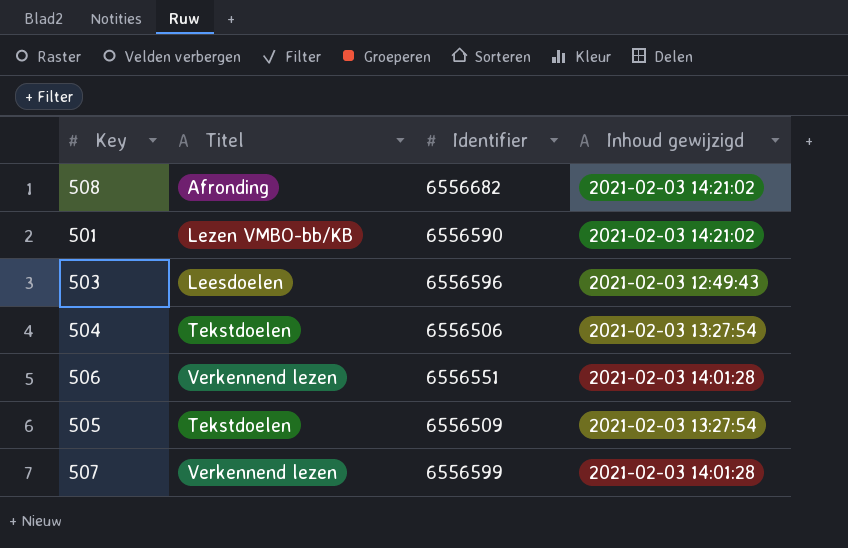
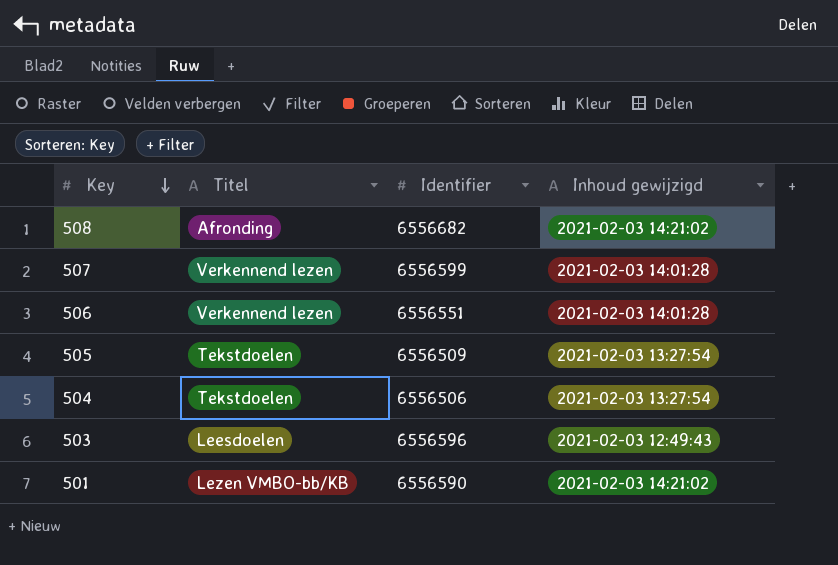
row order: none -> Key descending

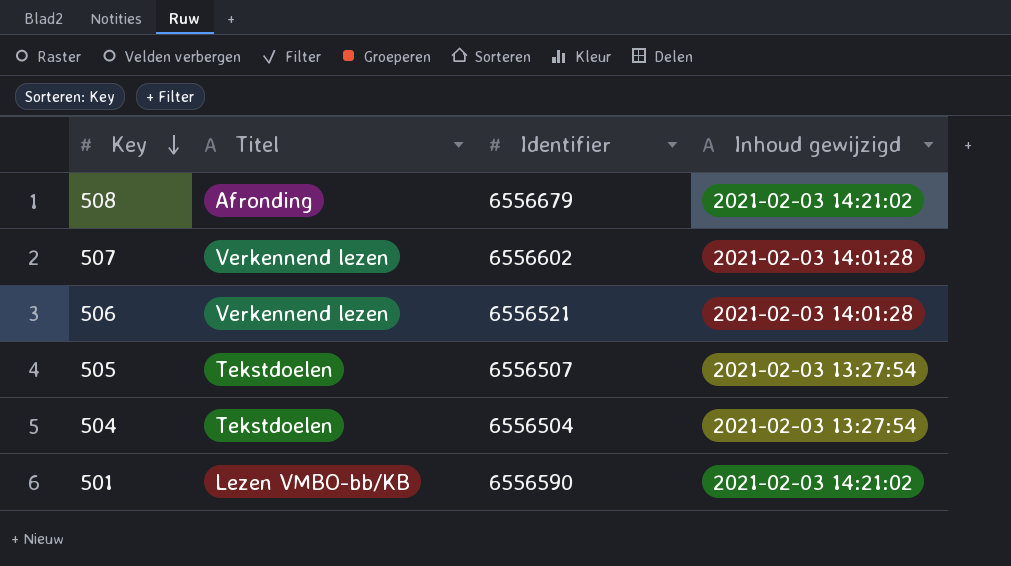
row 503: Leesdoelen | 6556596 | 2021-02-03 12:49:43 -> none
508 | Identifier: 6556682 -> 6556679
507 | Identifier: 6556599 -> 6556602
506 | Identifier: 6556551 -> 6556521
505 | Identifier: 6556509 -> 6556507
504 | Identifier: 6556506 -> 6556504

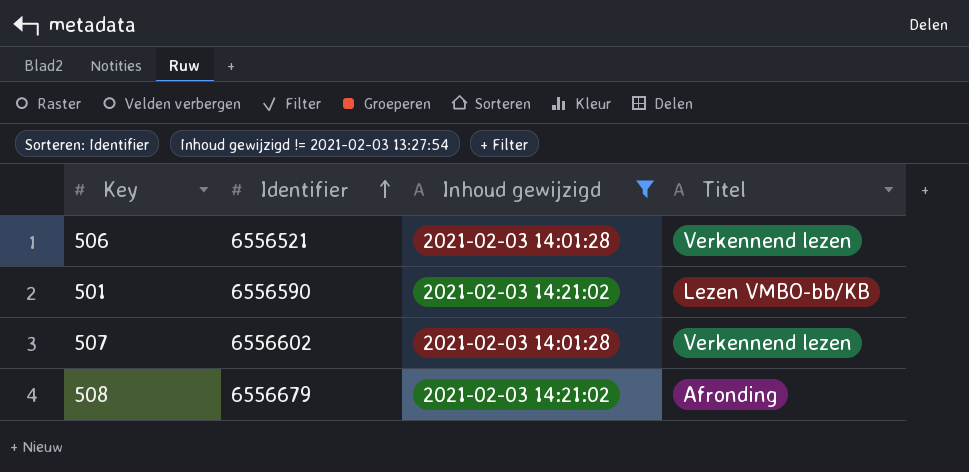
filter: none -> Inhoud gewijzigd != 2021-02-03 13:27:54
row order: Key descending -> Identifier ascending
column Titel | position: 2 -> 4

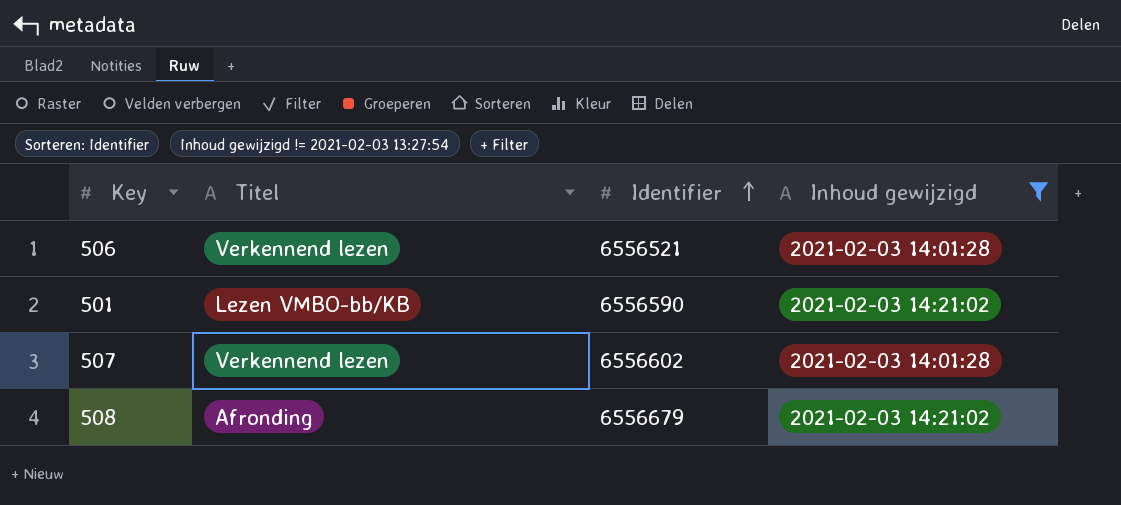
column Titel | position: 4 -> 2

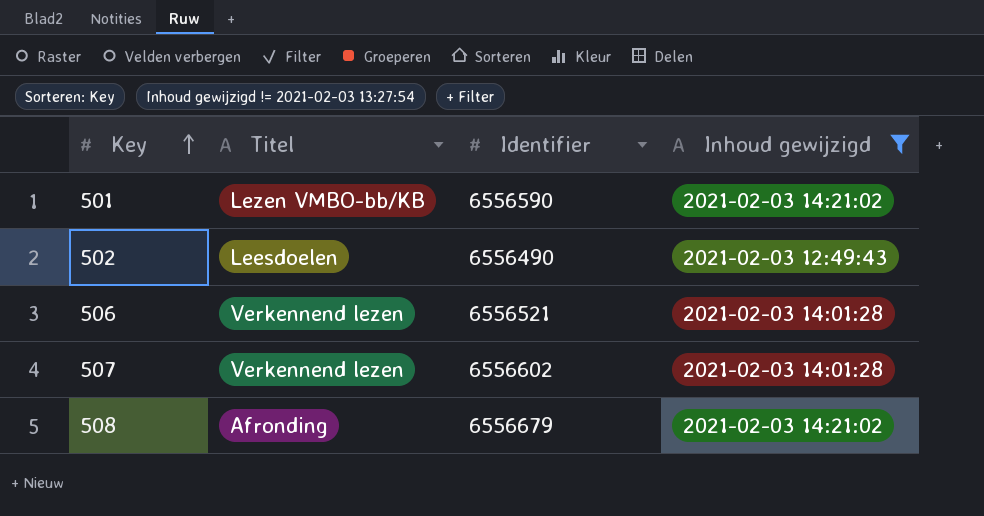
row order: Identifier ascending -> Key ascending
row 502: none -> Leesdoelen | 6556490 | 2021-02-03 12:49:43

